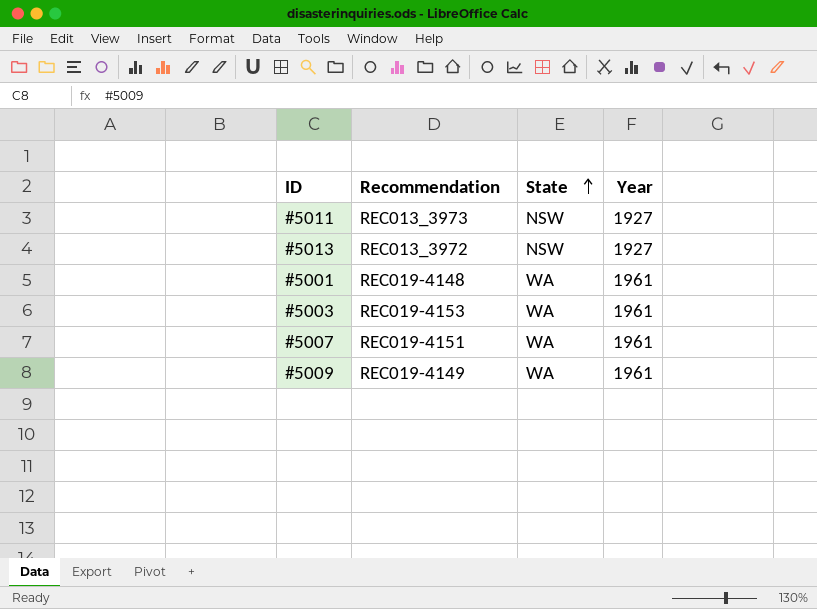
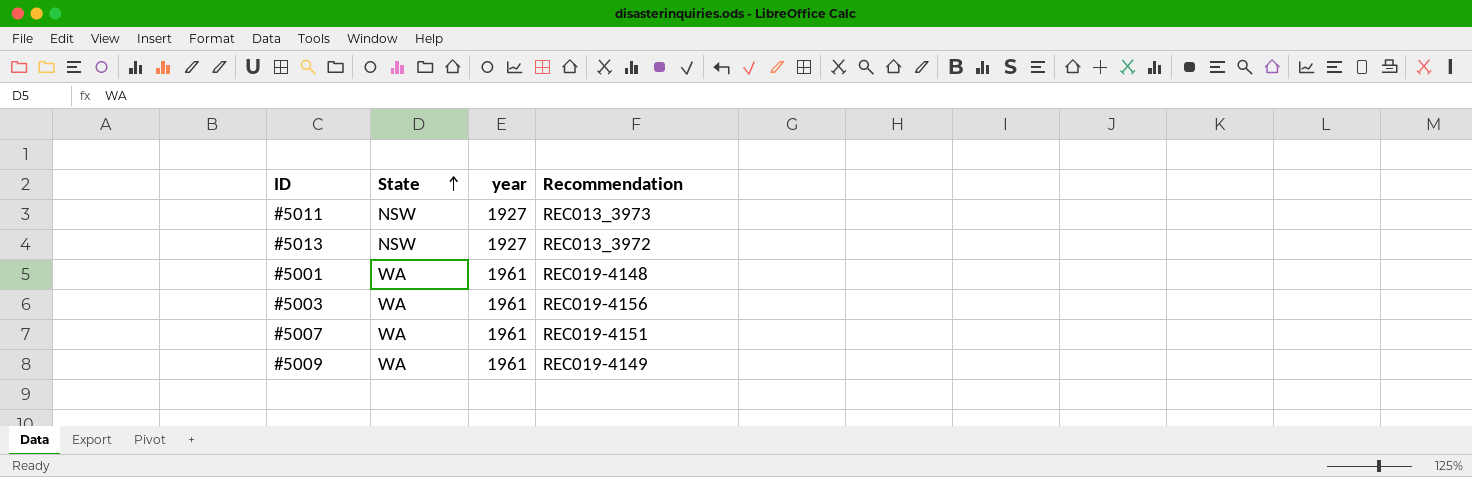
column name: Year -> year
column Recommendation | position: 2 -> 4
#5003 | Recommendation: REC019-4153 -> REC019-4156

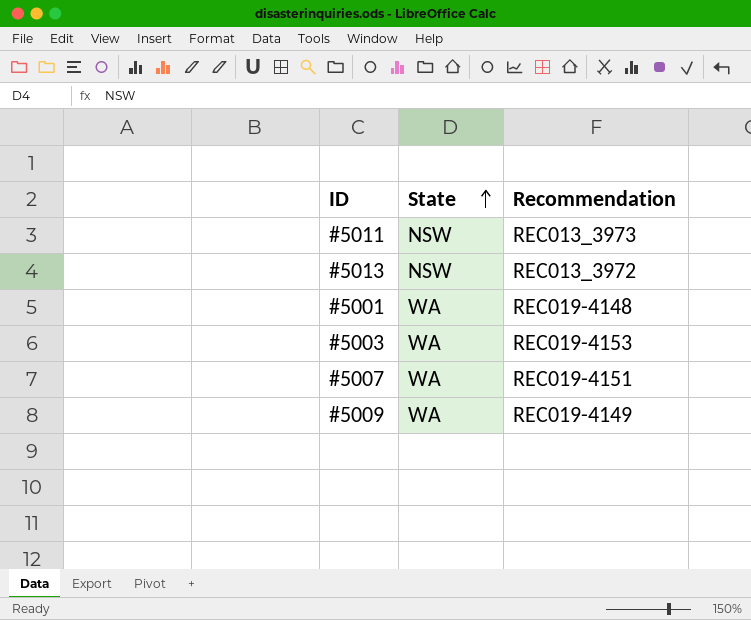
column year | position: 3 -> none
#5003 | Recommendation: REC019-4156 -> REC019-4153

